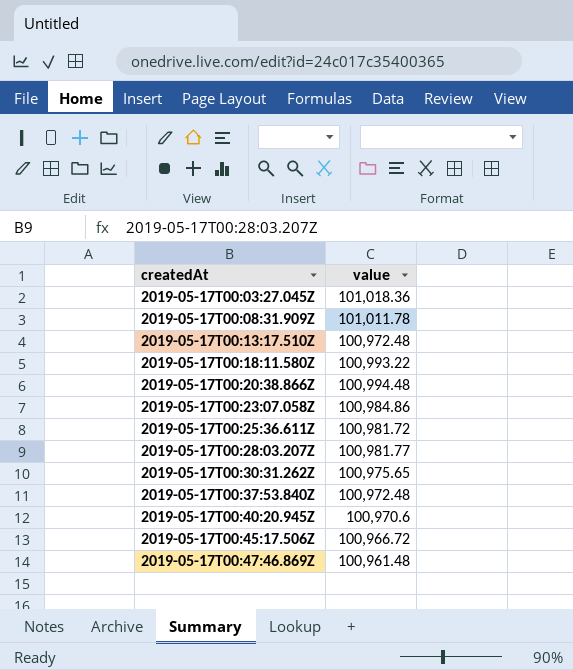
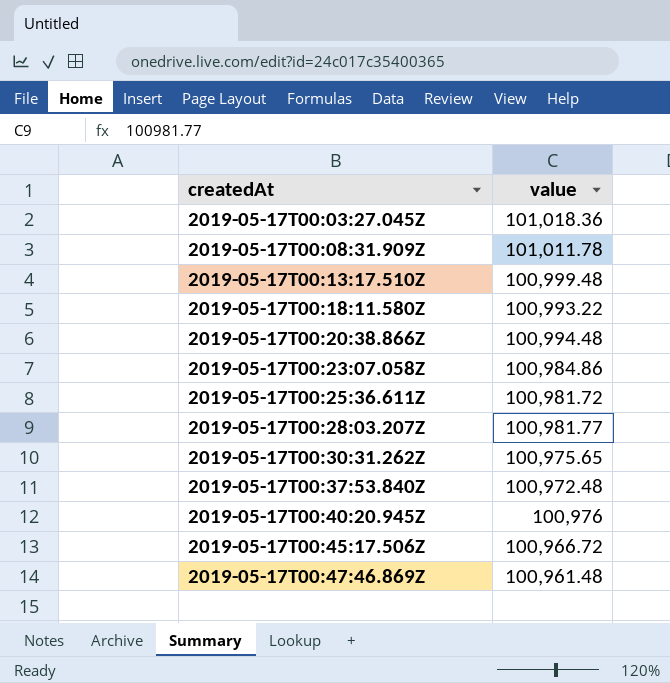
2019-05-17T00:13:17.510Z | value: 100,972.48 -> 100,999.48
2019-05-17T00:40:20.945Z | value: 100,970.6 -> 100,976

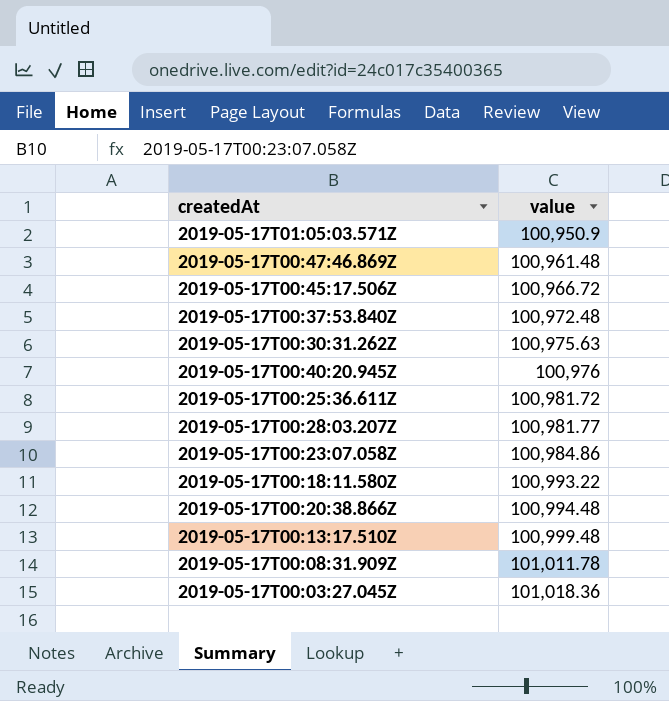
row order: createdAt ascending -> value ascending
row 2019-05-17T01:05:03.571Z: none -> 100,950.9
2019-05-17T00:30:31.262Z | value: 100,975.65 -> 100,975.63

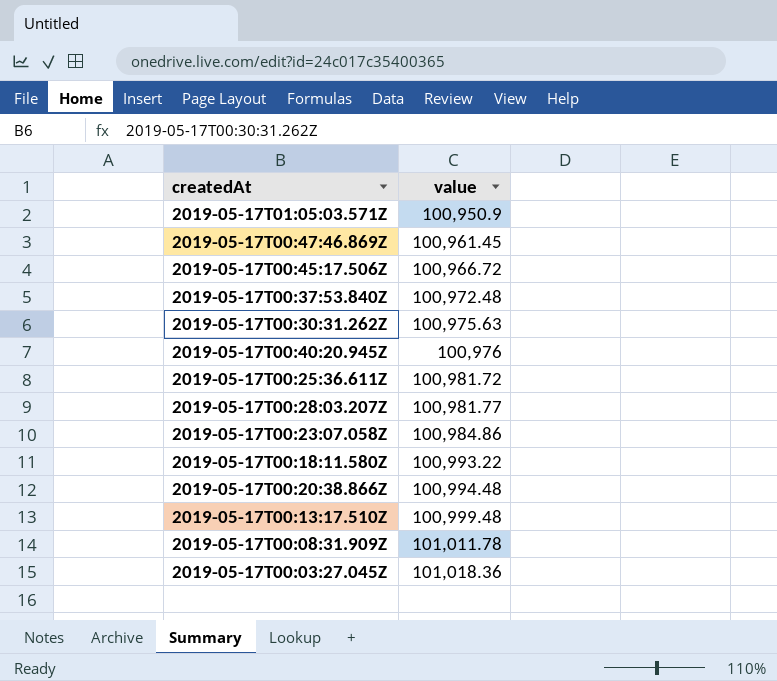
2019-05-17T00:47:46.869Z | value: 100,961.48 -> 100,961.45

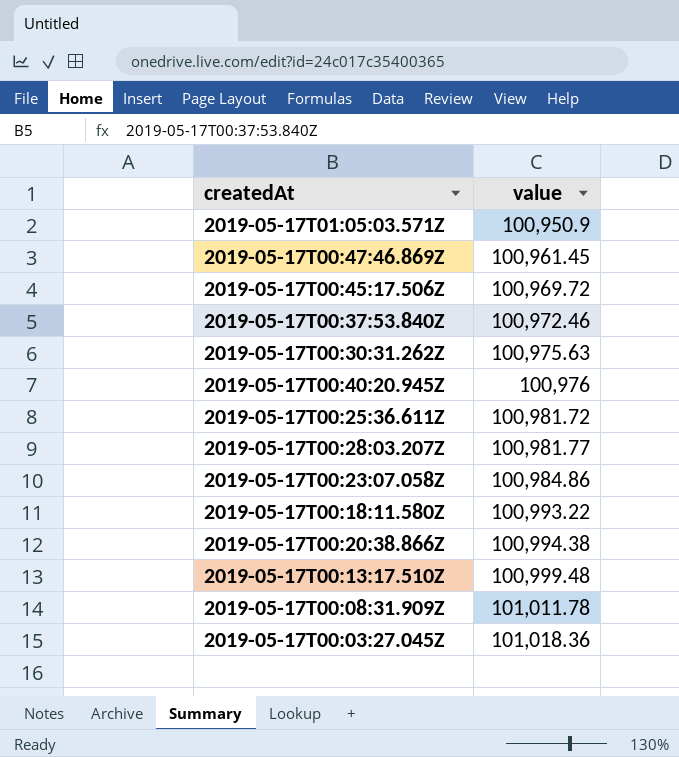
2019-05-17T00:45:17.506Z | value: 100,966.72 -> 100,969.72
2019-05-17T00:37:53.840Z | value: 100,972.48 -> 100,972.46
2019-05-17T00:20:38.866Z | value: 100,994.48 -> 100,994.38

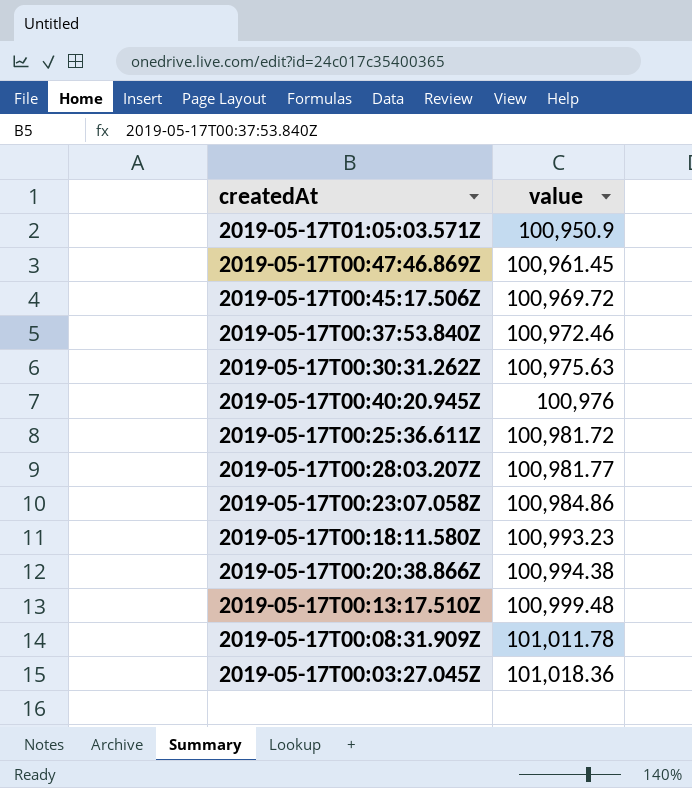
2019-05-17T00:18:11.580Z | value: 100,993.22 -> 100,993.23

